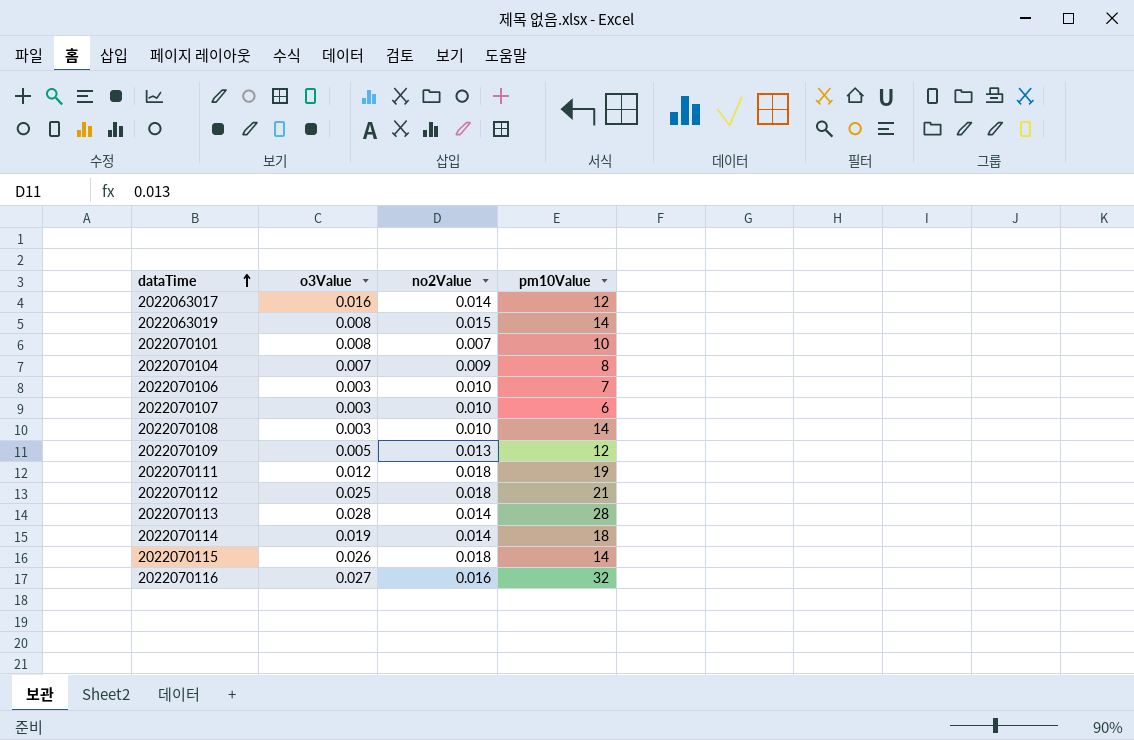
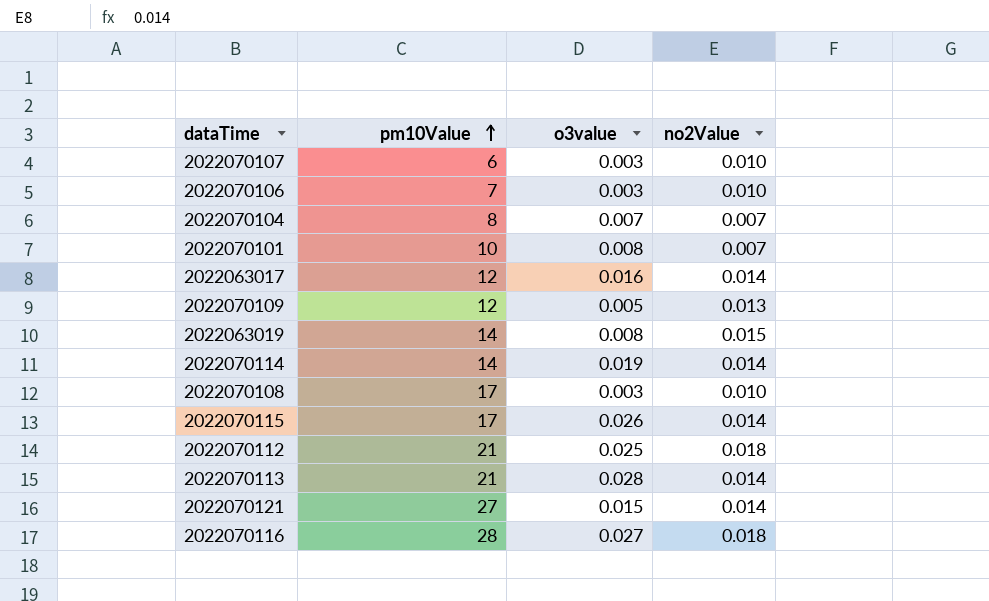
row order: dataTime ascending -> pm10Value ascending
column pm10Value | position: 4 -> 2
column name: o3Value -> o3value
row 2022070111: 0.012 | 0.018 | 19 -> none
2022070104 | no2Value: 0.009 -> 0.007
2022070114 | pm10Value: 18 -> 14
2022070108 | pm10Value: 14 -> 17
2022070115 | pm10Value: 14 -> 17
2022070115 | no2Value: 0.018 -> 0.014
2022070113 | pm10Value: 28 -> 21
row 2022070121: none -> 27 | 0.015 | 0.014
2022070116 | pm10Value: 32 -> 28
2022070116 | no2Value: 0.016 -> 0.018

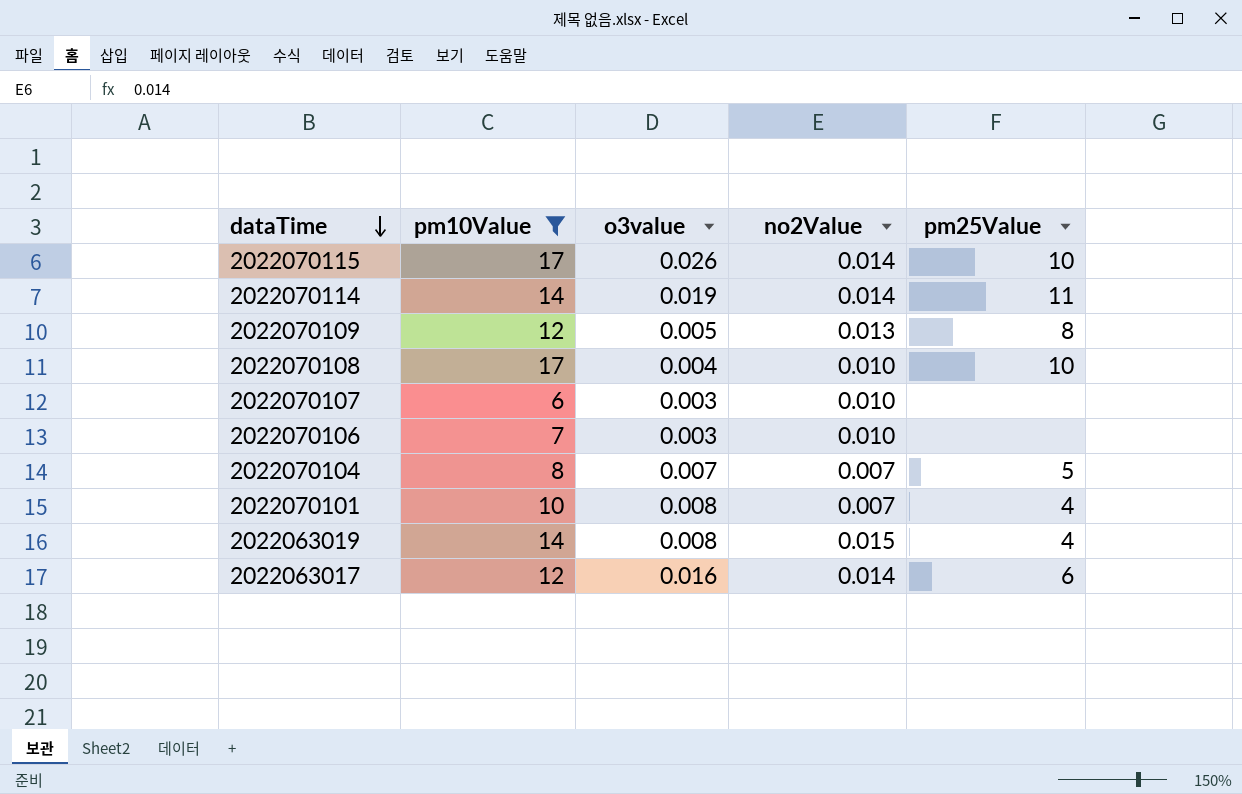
filter: none -> pm10Value <= 17
row order: pm10Value ascending -> dataTime descending
column pm25Value | position: none -> 5
2022070108 | o3value: 0.003 -> 0.004

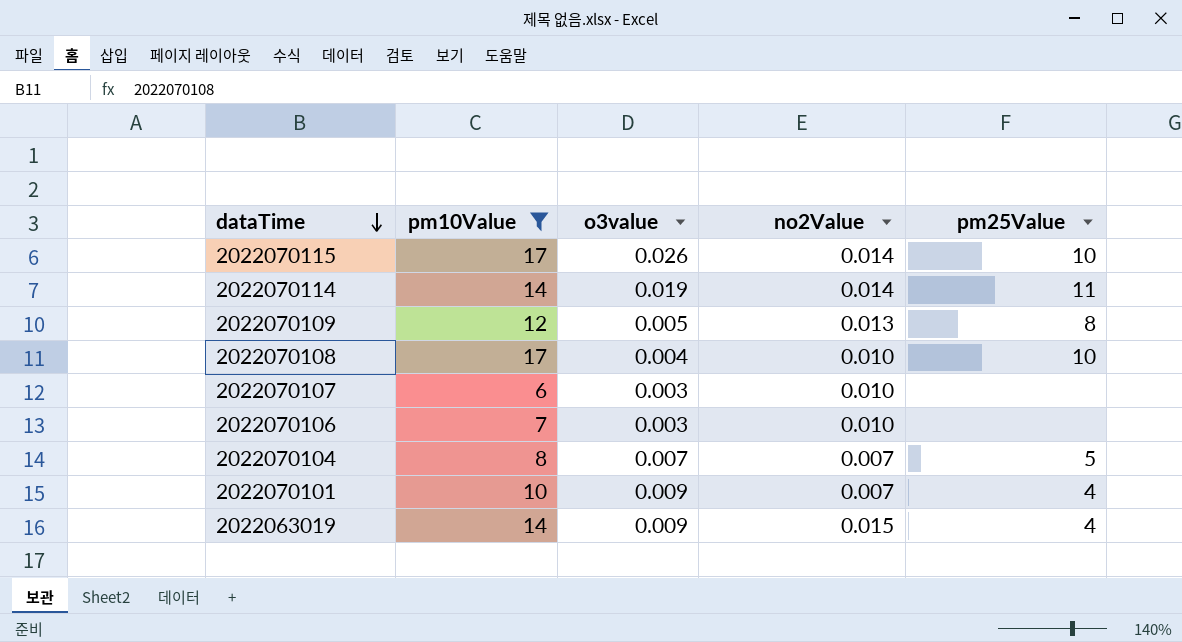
row 2022063017: 12 | 0.016 | 0.014 | 6 -> none
2022070101 | o3value: 0.008 -> 0.009
2022063019 | o3value: 0.008 -> 0.009

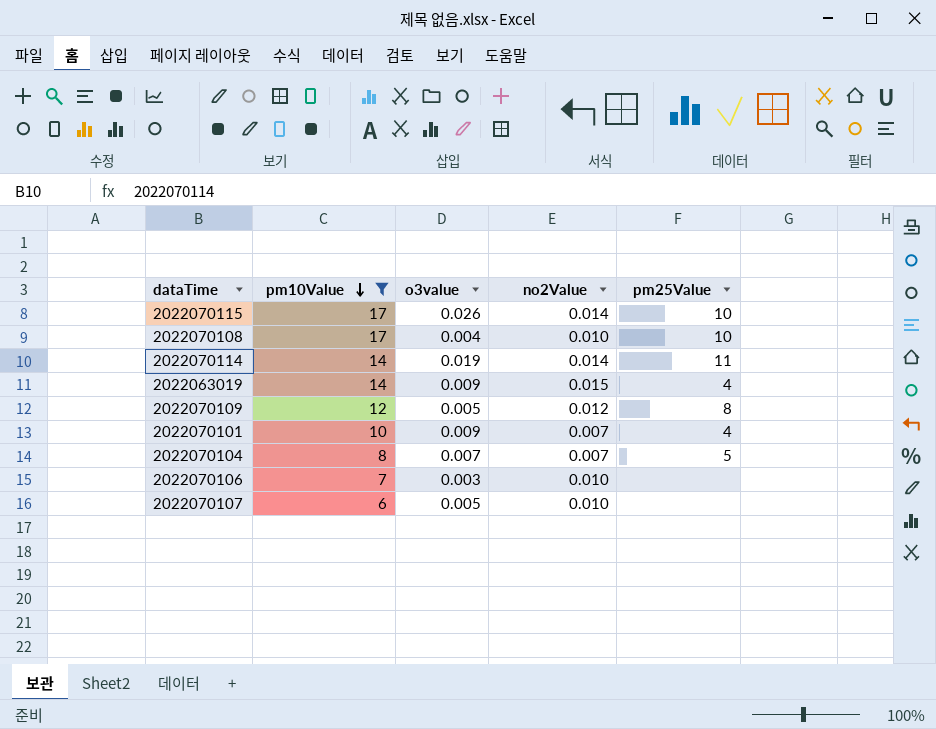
row order: dataTime descending -> pm10Value descending
2022070109 | no2Value: 0.013 -> 0.012
2022070107 | o3value: 0.003 -> 0.005

